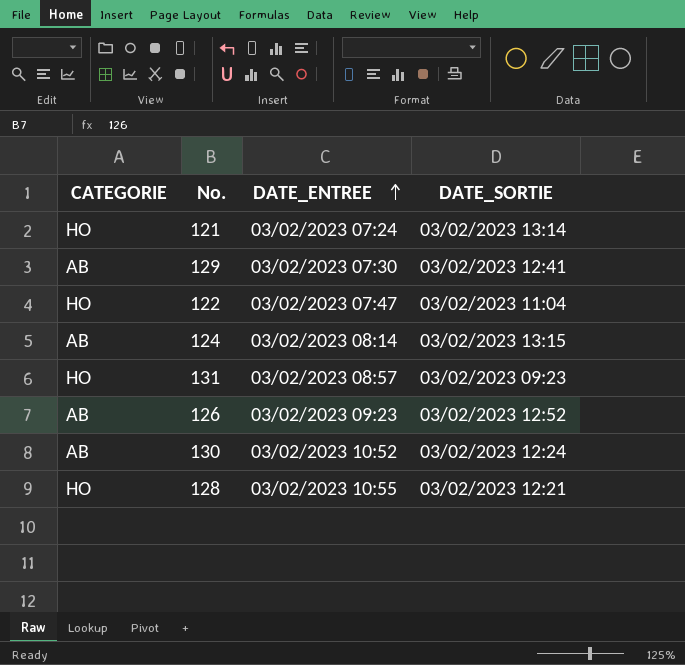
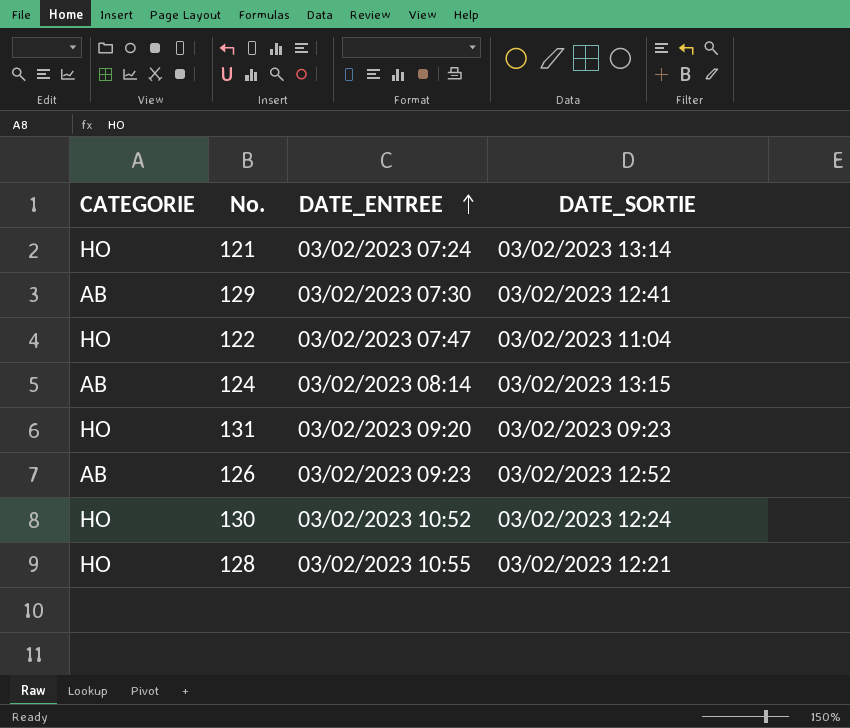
131 | DATE_ENTREE: 03/02/2023 08:57 -> 03/02/2023 09:20
130 | CATEGORIE: AB -> HO

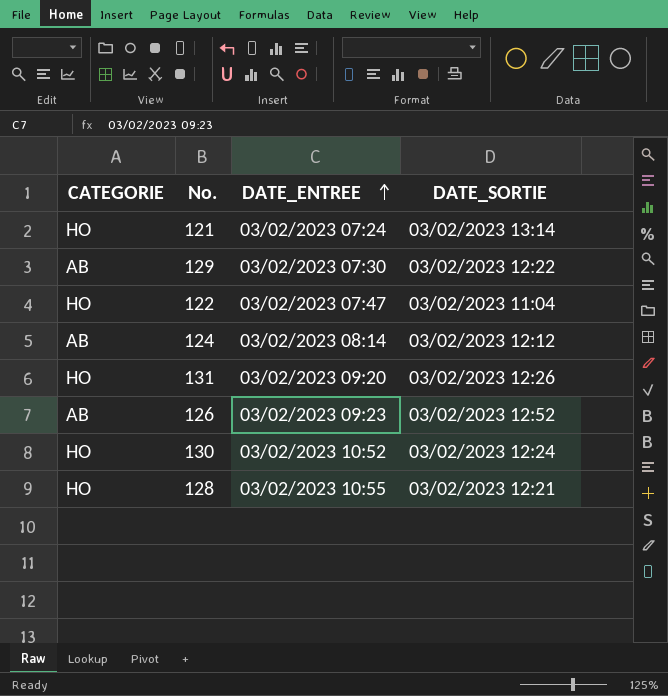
129 | DATE_SORTIE: 03/02/2023 12:41 -> 03/02/2023 12:22
124 | DATE_SORTIE: 03/02/2023 13:15 -> 03/02/2023 12:12
131 | DATE_SORTIE: 03/02/2023 09:23 -> 03/02/2023 12:26

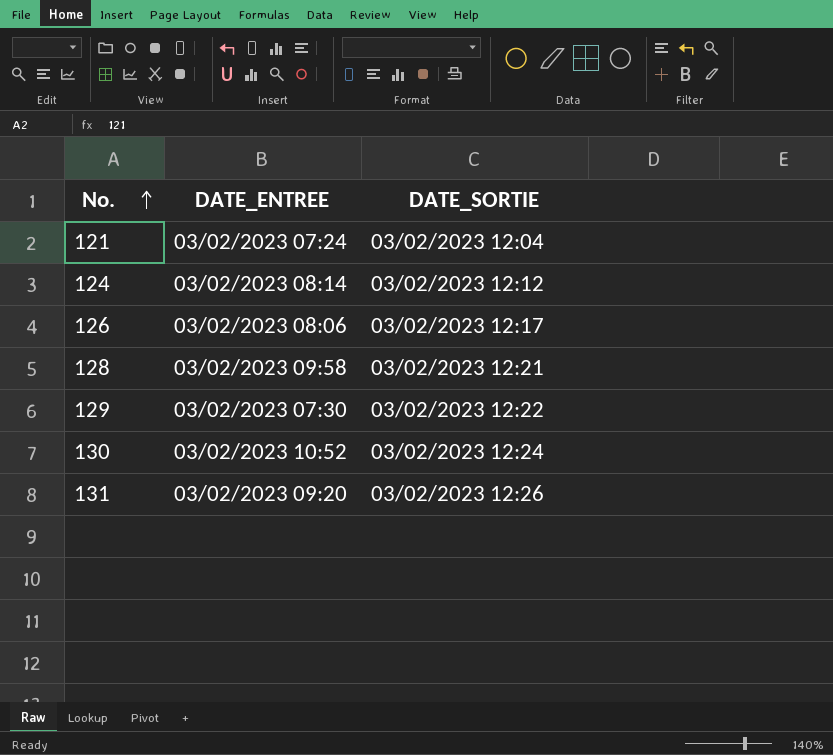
row order: DATE_ENTREE ascending -> No. ascending
column CATEGORIE | position: 1 -> none
row 122: HO | 03/02/2023 07:47 | 03/02/2023 11:04 -> none
121 | DATE_SORTIE: 03/02/2023 13:14 -> 03/02/2023 12:04
126 | DATE_ENTREE: 03/02/2023 09:23 -> 03/02/2023 08:06
126 | DATE_SORTIE: 03/02/2023 12:52 -> 03/02/2023 12:17
128 | DATE_ENTREE: 03/02/2023 10:55 -> 03/02/2023 09:58

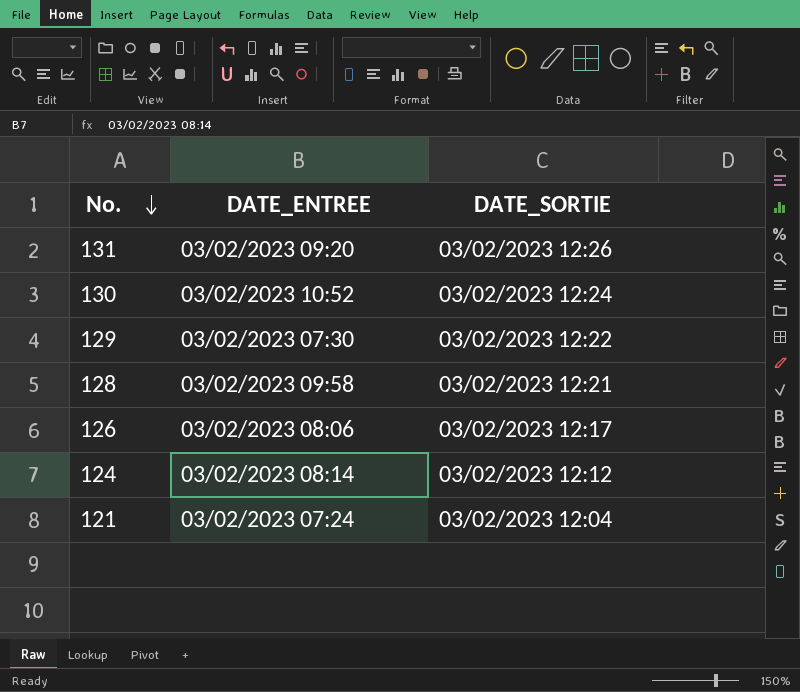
row order: No. ascending -> No. descending

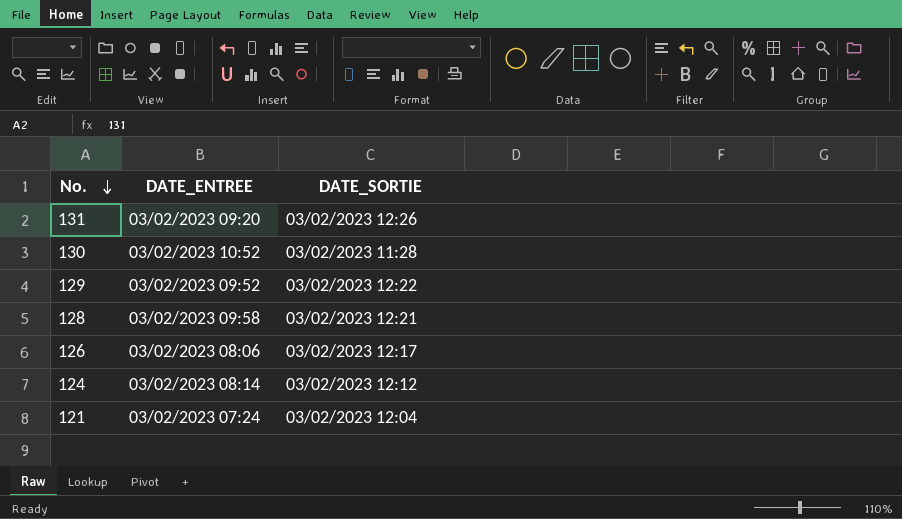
130 | DATE_SORTIE: 03/02/2023 12:24 -> 03/02/2023 11:28
129 | DATE_ENTREE: 03/02/2023 07:30 -> 03/02/2023 09:52

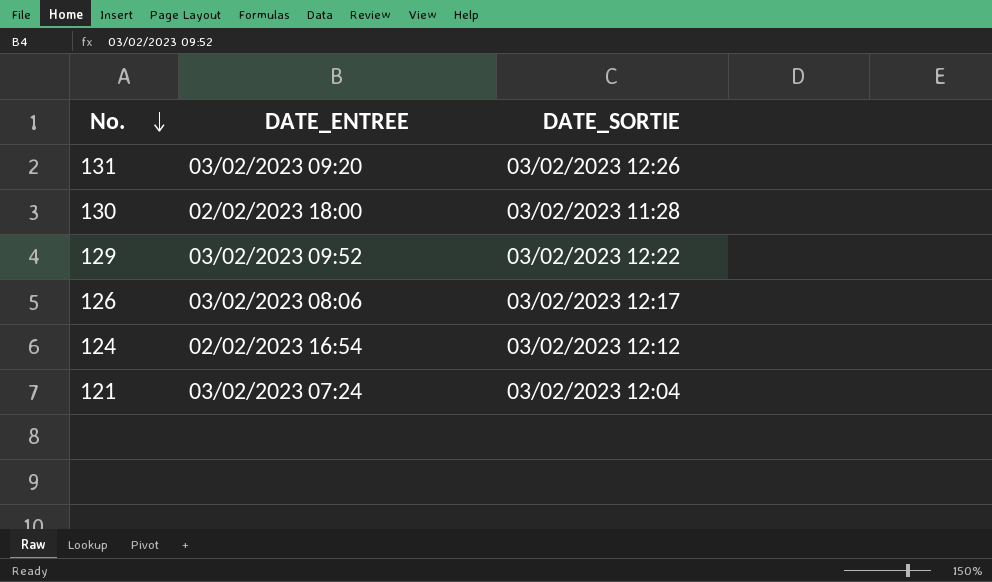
row 128: 03/02/2023 09:58 | 03/02/2023 12:21 -> none
130 | DATE_ENTREE: 03/02/2023 10:52 -> 02/02/2023 18:00
124 | DATE_ENTREE: 03/02/2023 08:14 -> 02/02/2023 16:54

